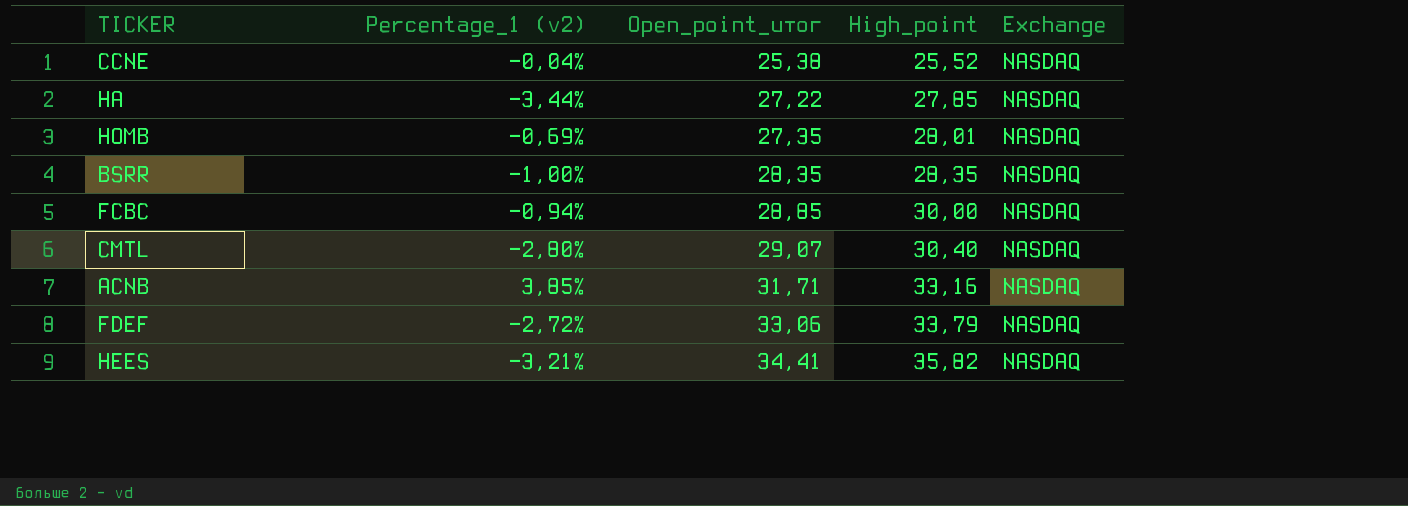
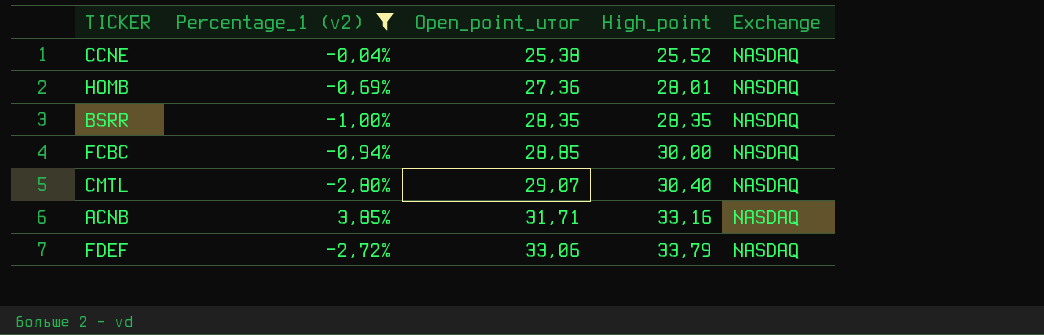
filter: none -> Percentage_1 (v2) >= -2,80%
HOMB | Open_point_итог: 27,35 -> 27,36

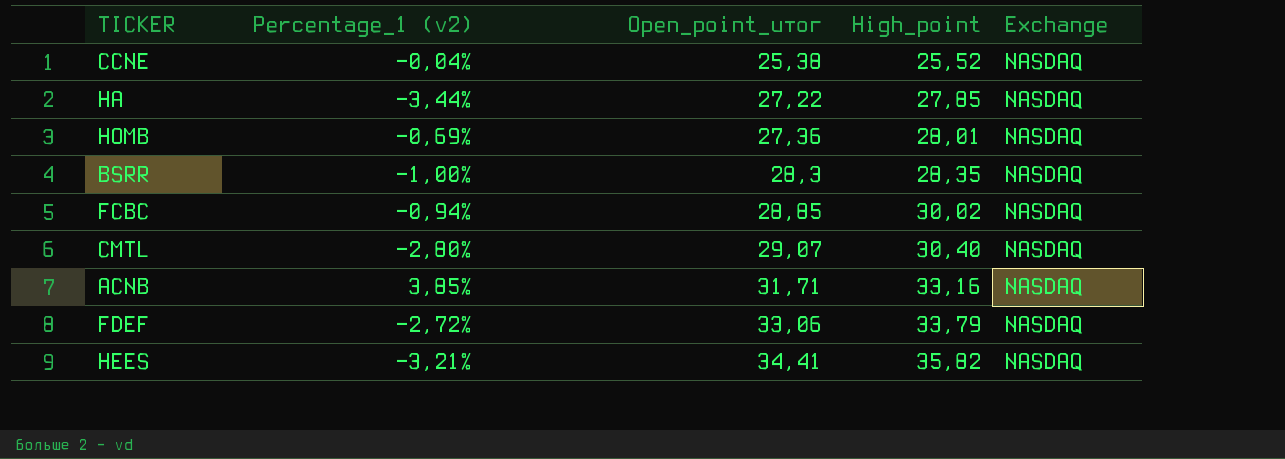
filter: Percentage_1 (v2) >= -2,80% -> none
BSRR | Open_point_итог: 28,35 -> 28,3
FCBC | High_point: 30,00 -> 30,02

